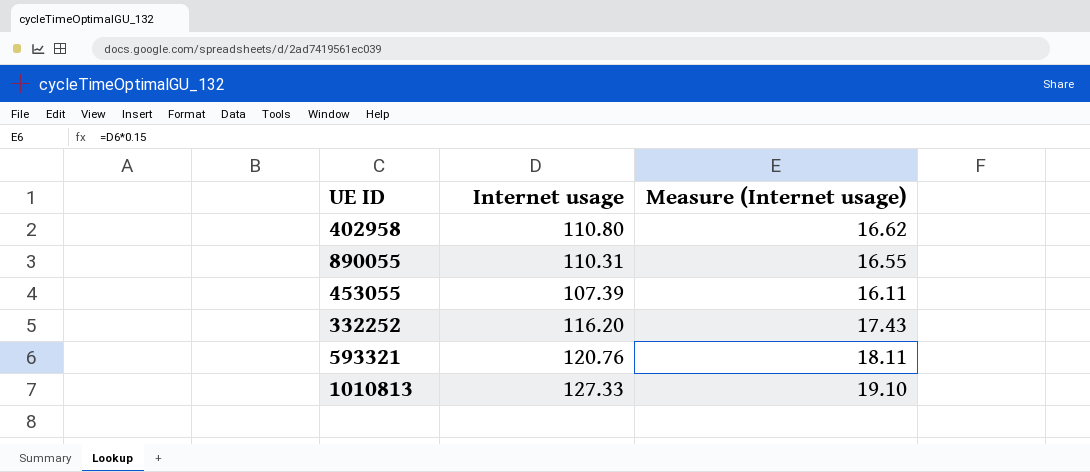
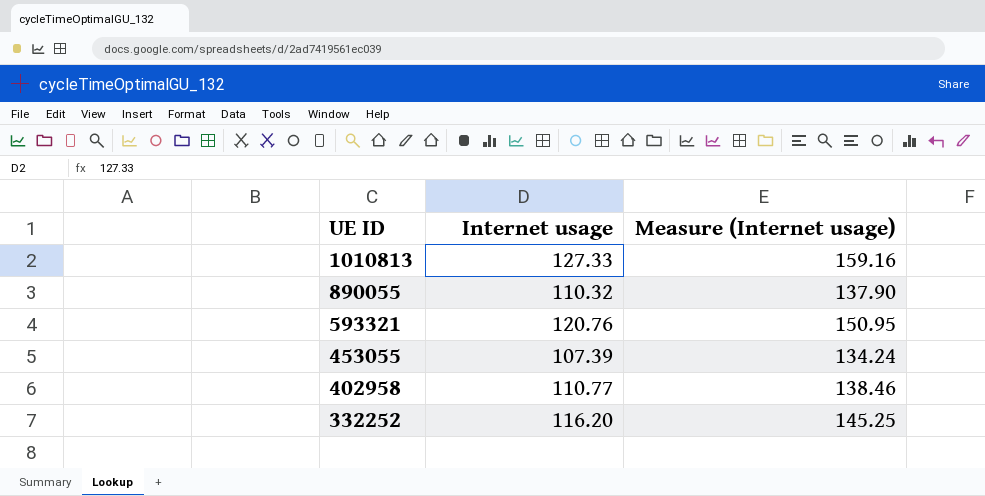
row order: none -> UE ID descending
column Measure (Internet usage) | formula: [Internet usage] * 0.15 -> [Internet usage] * 1.25
890055 | Internet usage: 110.31 -> 110.32
402958 | Internet usage: 110.80 -> 110.77

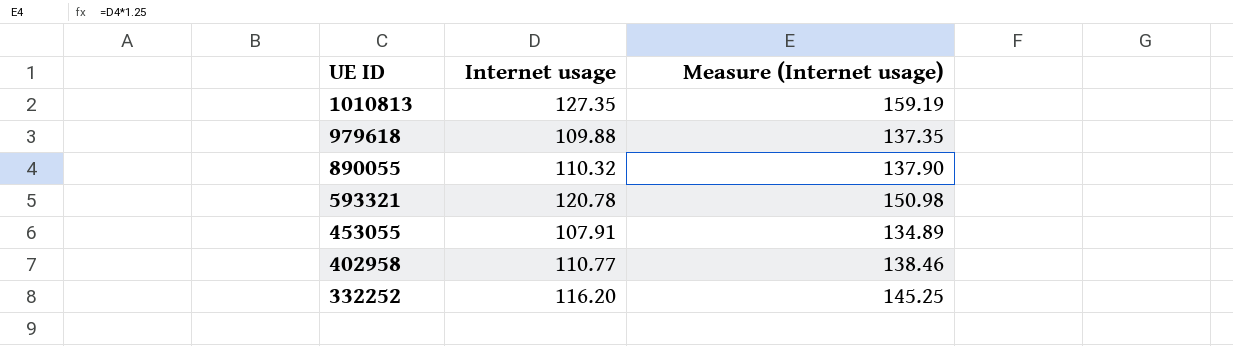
1010813 | Internet usage: 127.33 -> 127.35
1010813 | Measure (Internet usage): 159.16 -> 159.19
row 979618: none -> 109.88 | 137.35
593321 | Internet usage: 120.76 -> 120.78
593321 | Measure (Internet usage): 150.95 -> 150.98
453055 | Internet usage: 107.39 -> 107.91
453055 | Measure (Internet usage): 134.24 -> 134.89

